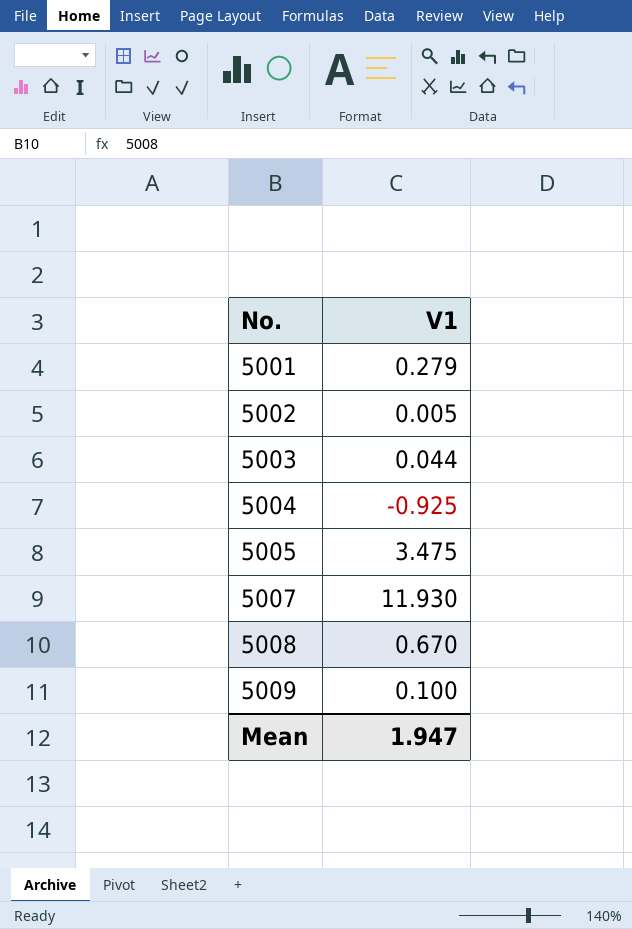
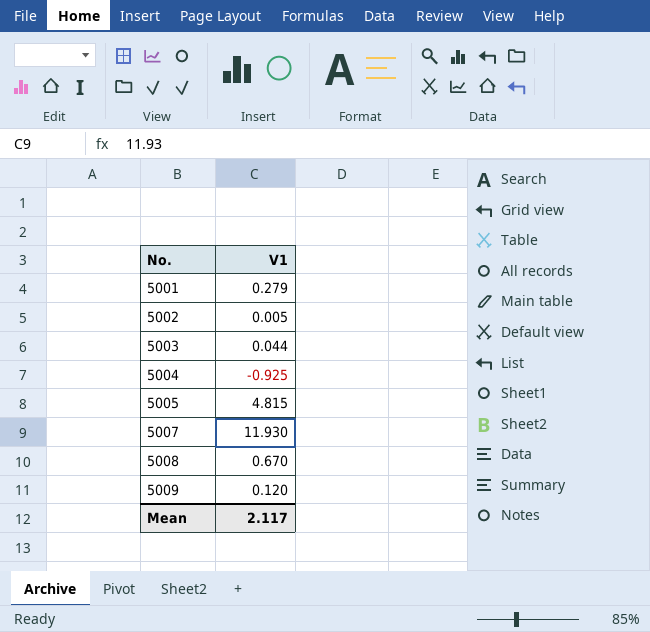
5005 | V1: 3.475 -> 4.815
5009 | V1: 0.100 -> 0.120
Mean | V1: 1.947 -> 2.117

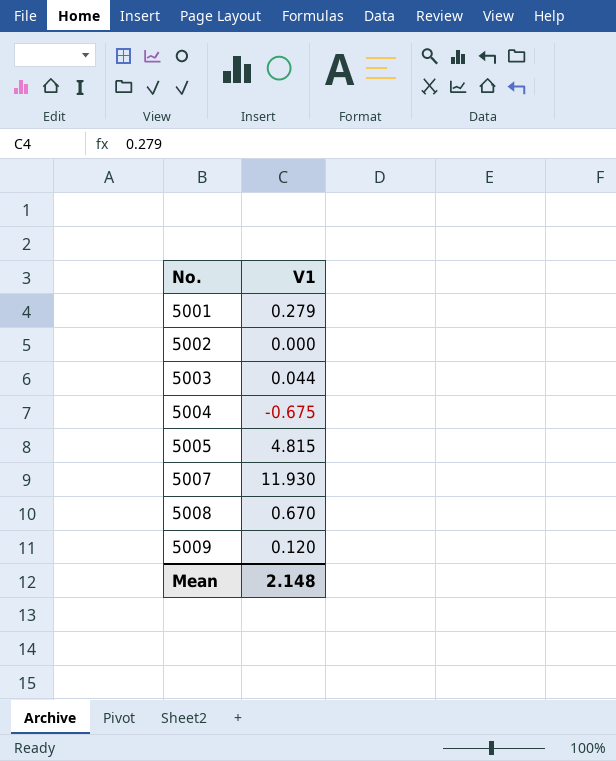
5002 | V1: 0.005 -> 0.000
5004 | V1: -0.925 -> -0.675
Mean | V1: 2.117 -> 2.148

